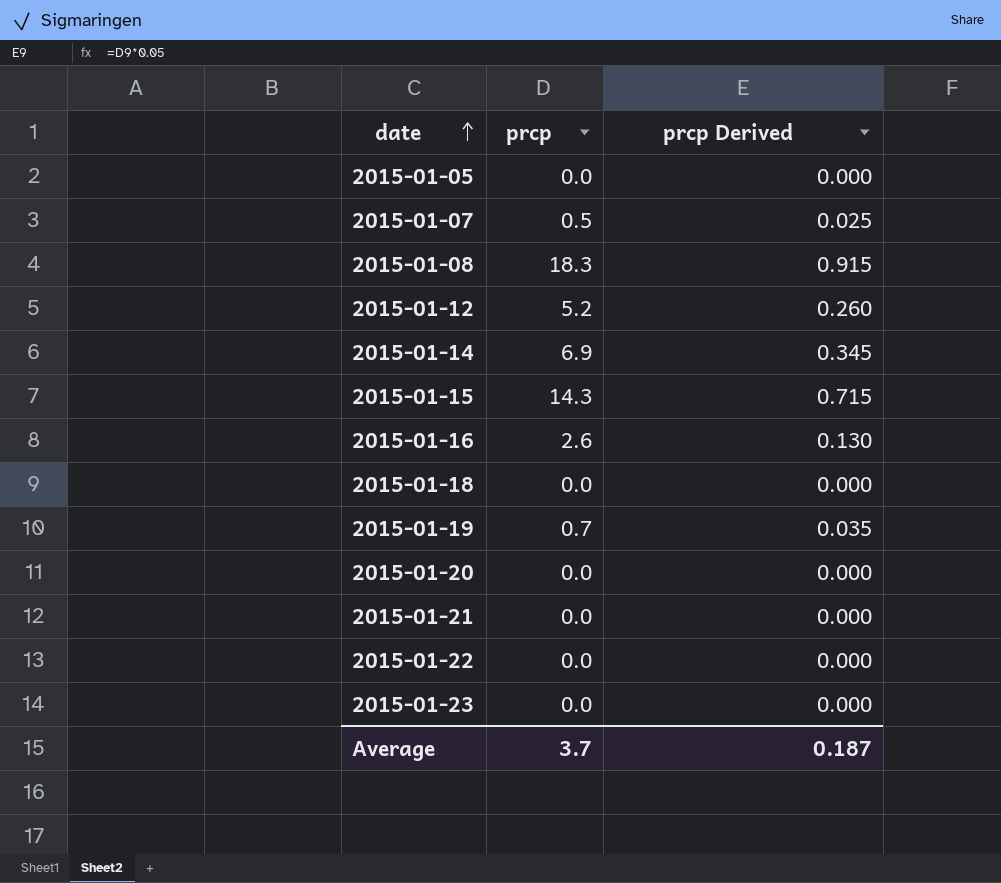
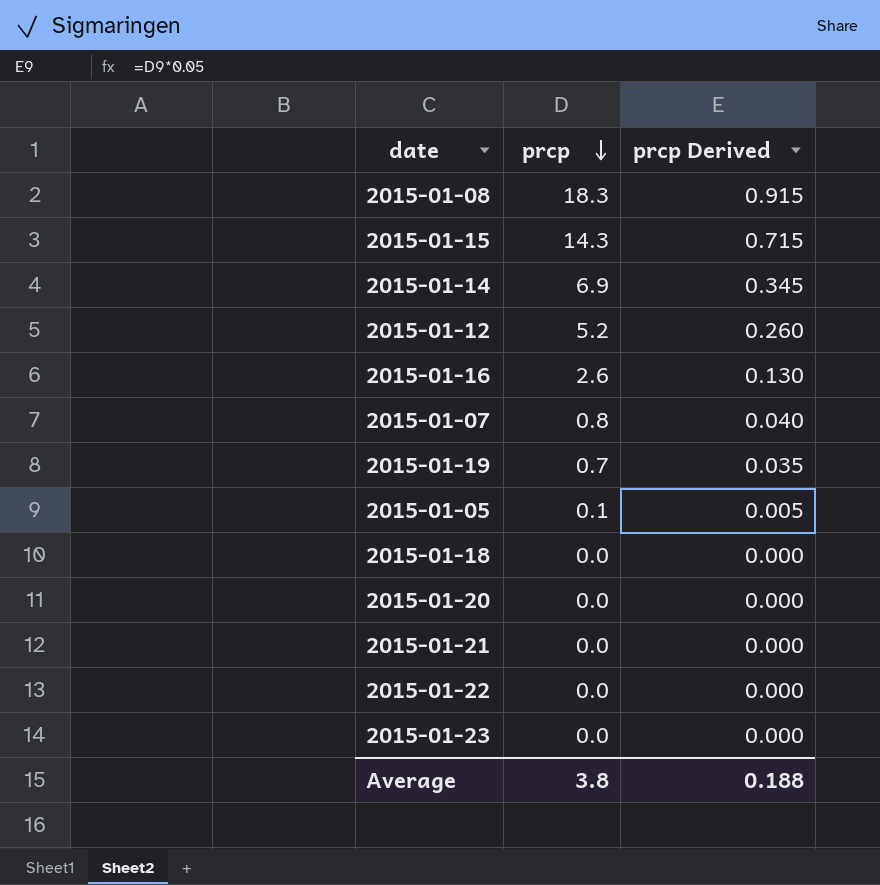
row order: date ascending -> prcp descending
2015-01-07 | prcp: 0.5 -> 0.8
2015-01-07 | prcp Derived: 0.025 -> 0.040
2015-01-05 | prcp: 0.0 -> 0.1
2015-01-05 | prcp Derived: 0.000 -> 0.005
Average | prcp: 3.7 -> 3.8
Average | prcp Derived: 0.187 -> 0.188

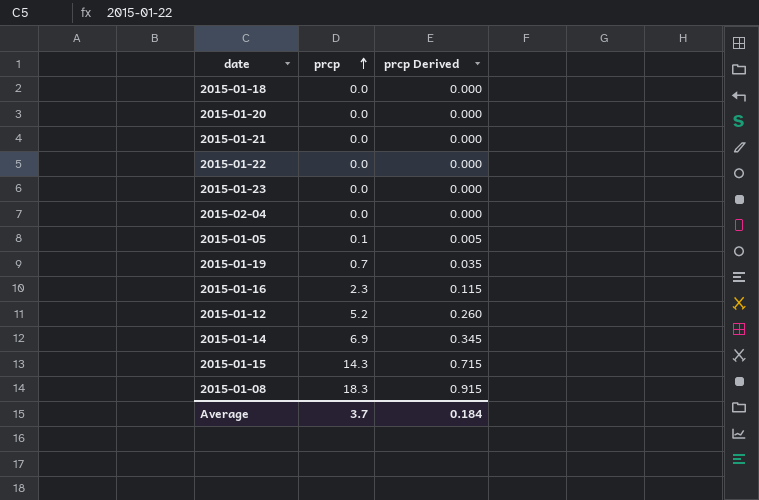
row order: prcp descending -> prcp ascending
row 2015-01-07: 0.8 | 0.040 -> none
row 2015-02-04: none -> 0.0 | 0.000
2015-01-16 | prcp: 2.6 -> 2.3
2015-01-16 | prcp Derived: 0.130 -> 0.115
Average | prcp: 3.8 -> 3.7
Average | prcp Derived: 0.188 -> 0.184

